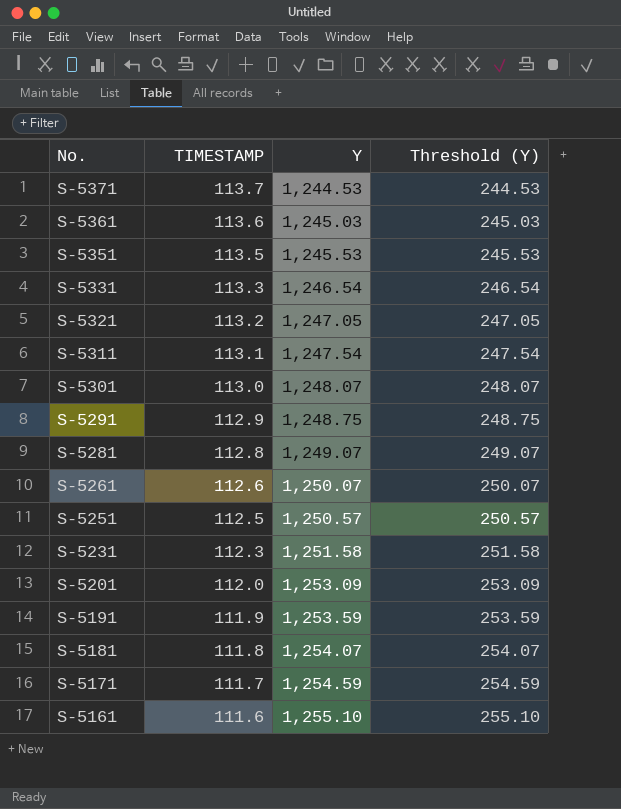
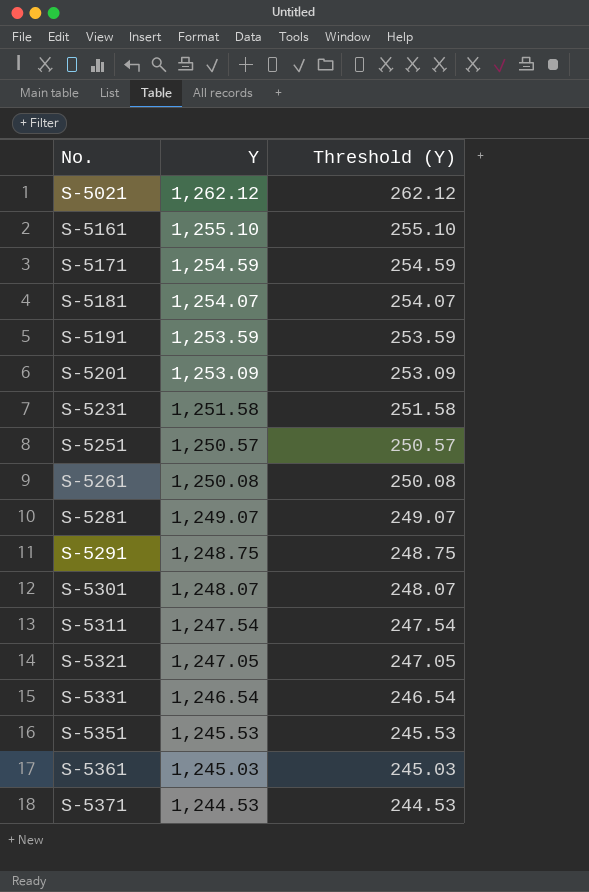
row order: No. descending -> No. ascending
column TIMESTAMP | position: 2 -> none
row S-5021: none -> 1,262.12 | 262.12
S-5261 | Y: 1,250.07 -> 1,250.08
S-5261 | Threshold (Y): 250.07 -> 250.08

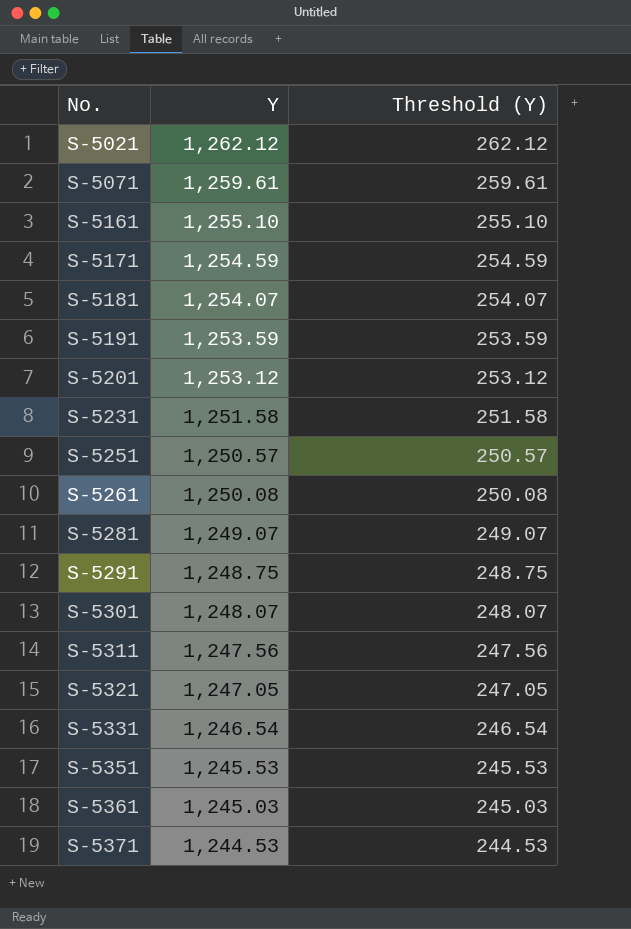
row S-5071: none -> 1,259.61 | 259.61
S-5201 | Y: 1,253.09 -> 1,253.12
S-5201 | Threshold (Y): 253.09 -> 253.12
S-5311 | Y: 1,247.54 -> 1,247.56
S-5311 | Threshold (Y): 247.54 -> 247.56

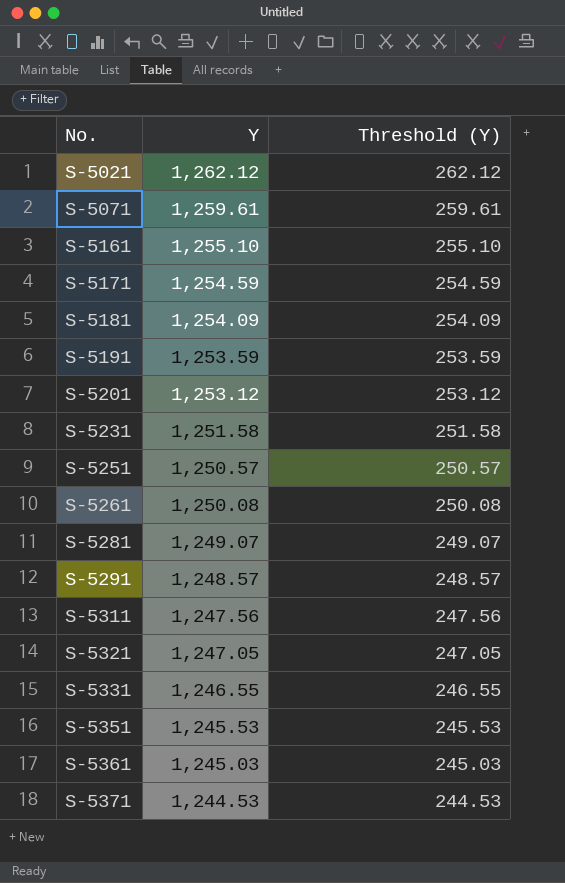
row S-5301: 1,248.07 | 248.07 -> none
S-5181 | Y: 1,254.07 -> 1,254.09
S-5181 | Threshold (Y): 254.07 -> 254.09
S-5291 | Y: 1,248.75 -> 1,248.57
S-5291 | Threshold (Y): 248.75 -> 248.57
S-5331 | Y: 1,246.54 -> 1,246.55
S-5331 | Threshold (Y): 246.54 -> 246.55

